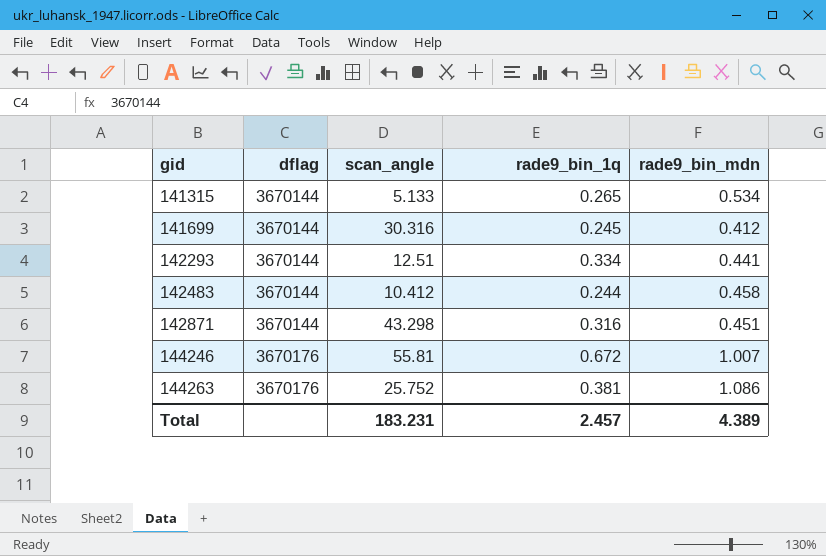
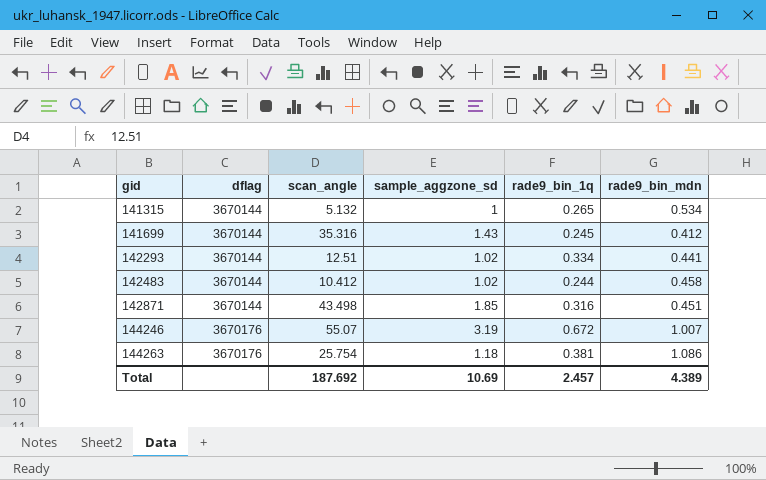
column sample_aggzone_sd | position: none -> 4
141315 | scan_angle: 5.133 -> 5.132
141699 | scan_angle: 30.316 -> 35.316
142871 | scan_angle: 43.298 -> 43.498
144246 | scan_angle: 55.81 -> 55.07
144263 | scan_angle: 25.752 -> 25.754
Total | scan_angle: 183.231 -> 187.692

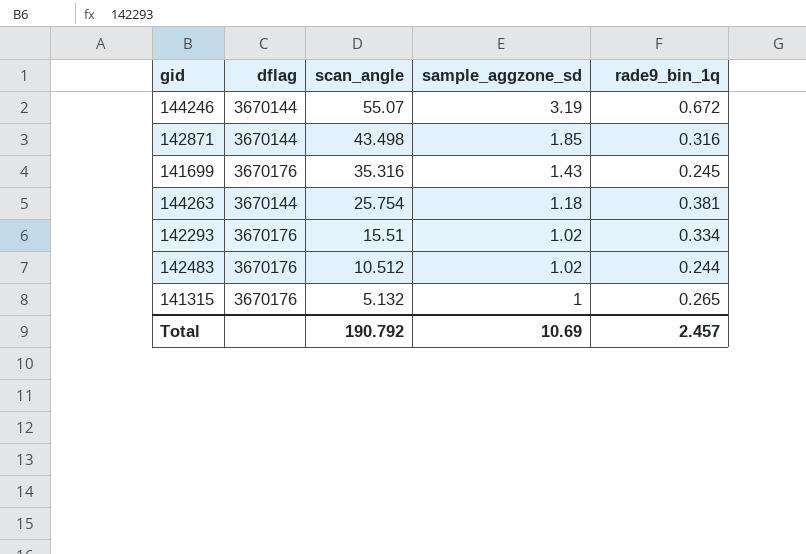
row order: gid ascending -> scan_angle descending
column rade9_bin_mdn | position: 6 -> none
144246 | dflag: 3670176 -> 3670144
141699 | dflag: 3670144 -> 3670176
144263 | dflag: 3670176 -> 3670144
142293 | dflag: 3670144 -> 3670176
142293 | scan_angle: 12.51 -> 15.51
142483 | dflag: 3670144 -> 3670176
142483 | scan_angle: 10.412 -> 10.512
141315 | dflag: 3670144 -> 3670176
Total | scan_angle: 187.692 -> 190.792

